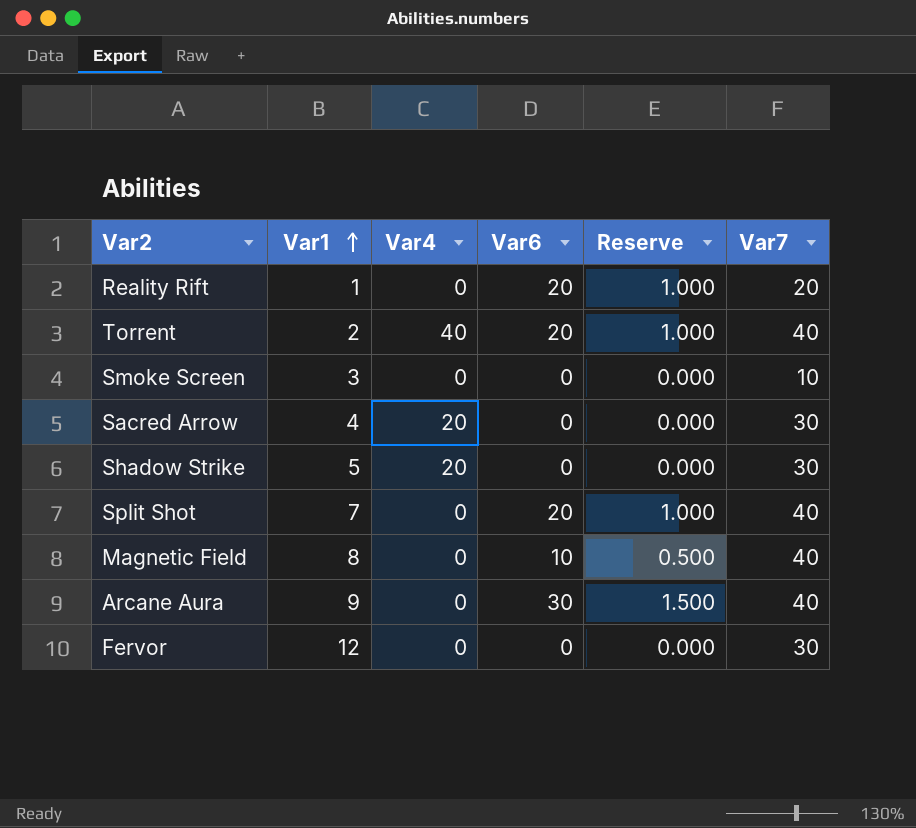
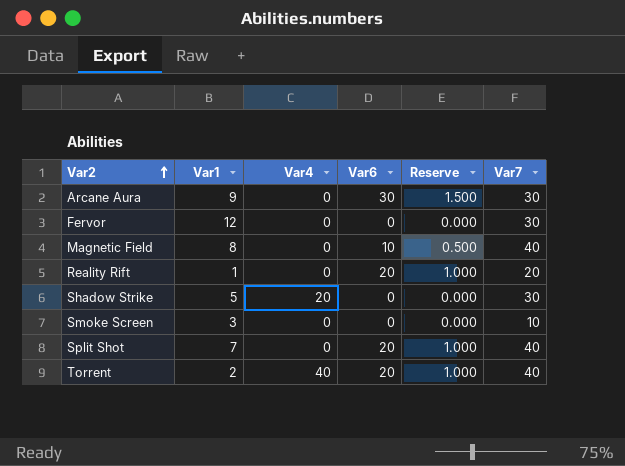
row order: Var1 ascending -> Var2 ascending
row Sacred Arrow: 4 | 20 | 0 | 0.000 | 30 -> none
Arcane Aura | Var7: 40 -> 30

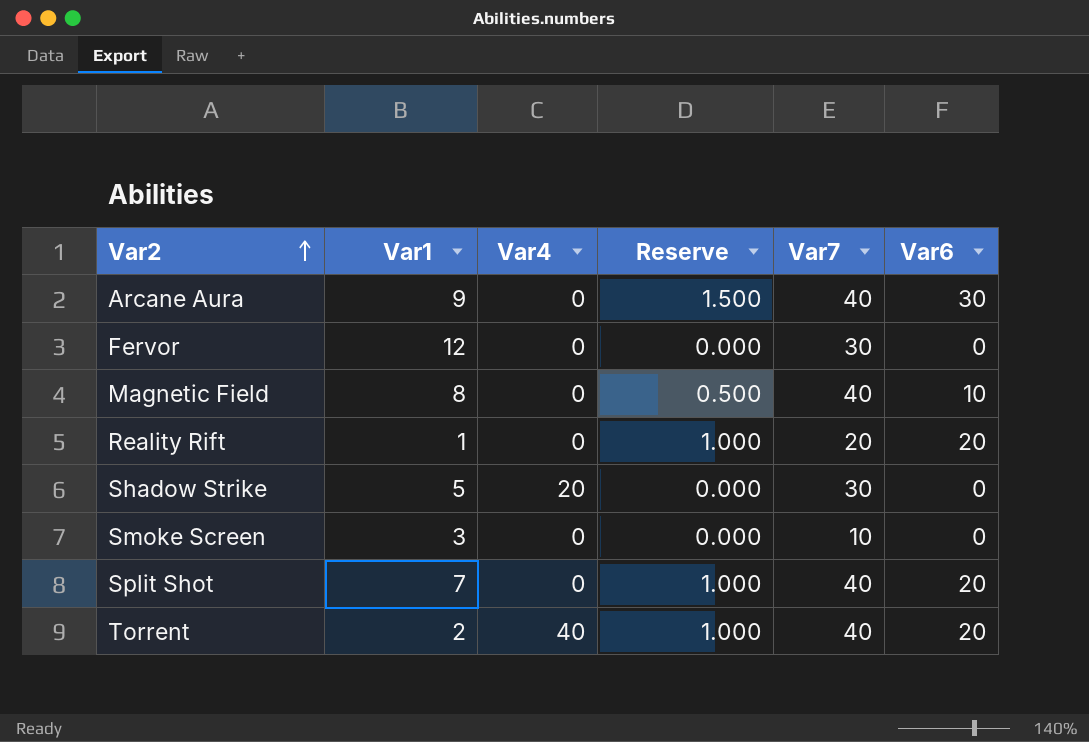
column Var6 | position: 4 -> 6
Arcane Aura | Var7: 30 -> 40

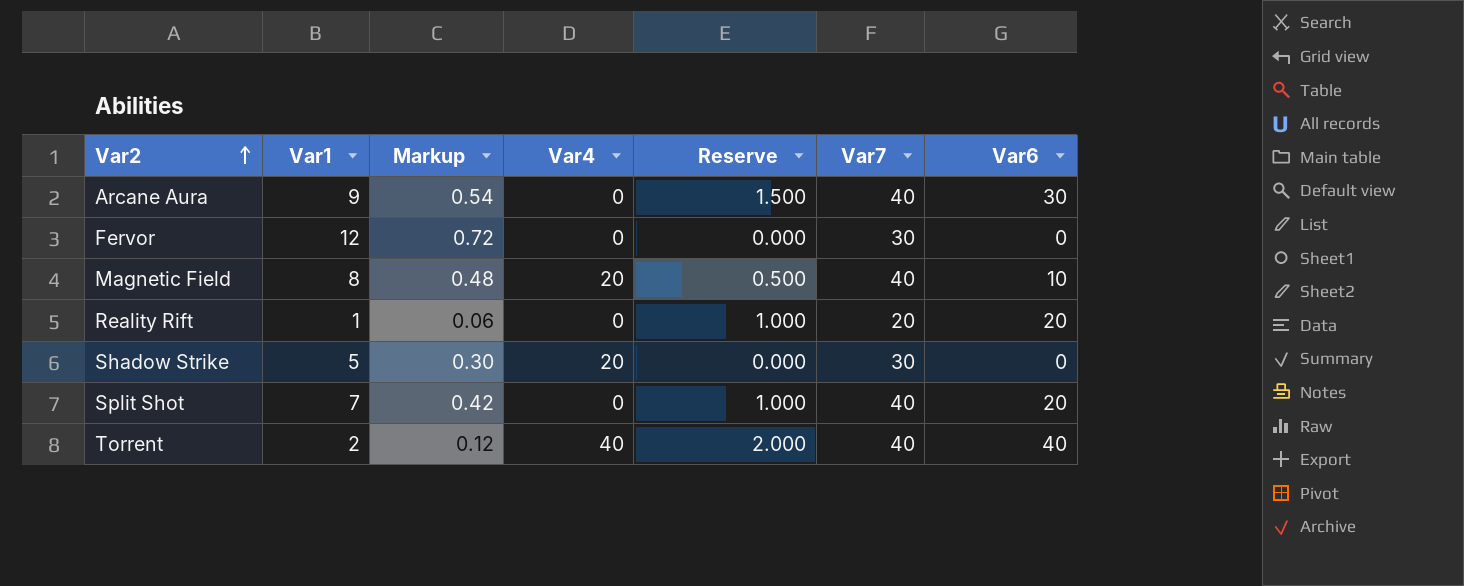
column Markup | formula: none -> [Var1] * 0.06
row Smoke Screen: 3 | 0 | 0.000 | 10 | 0 -> none
Magnetic Field | Var4: 0 -> 20
Torrent | Reserve: 1.000 -> 2.000
Torrent | Var6: 20 -> 40

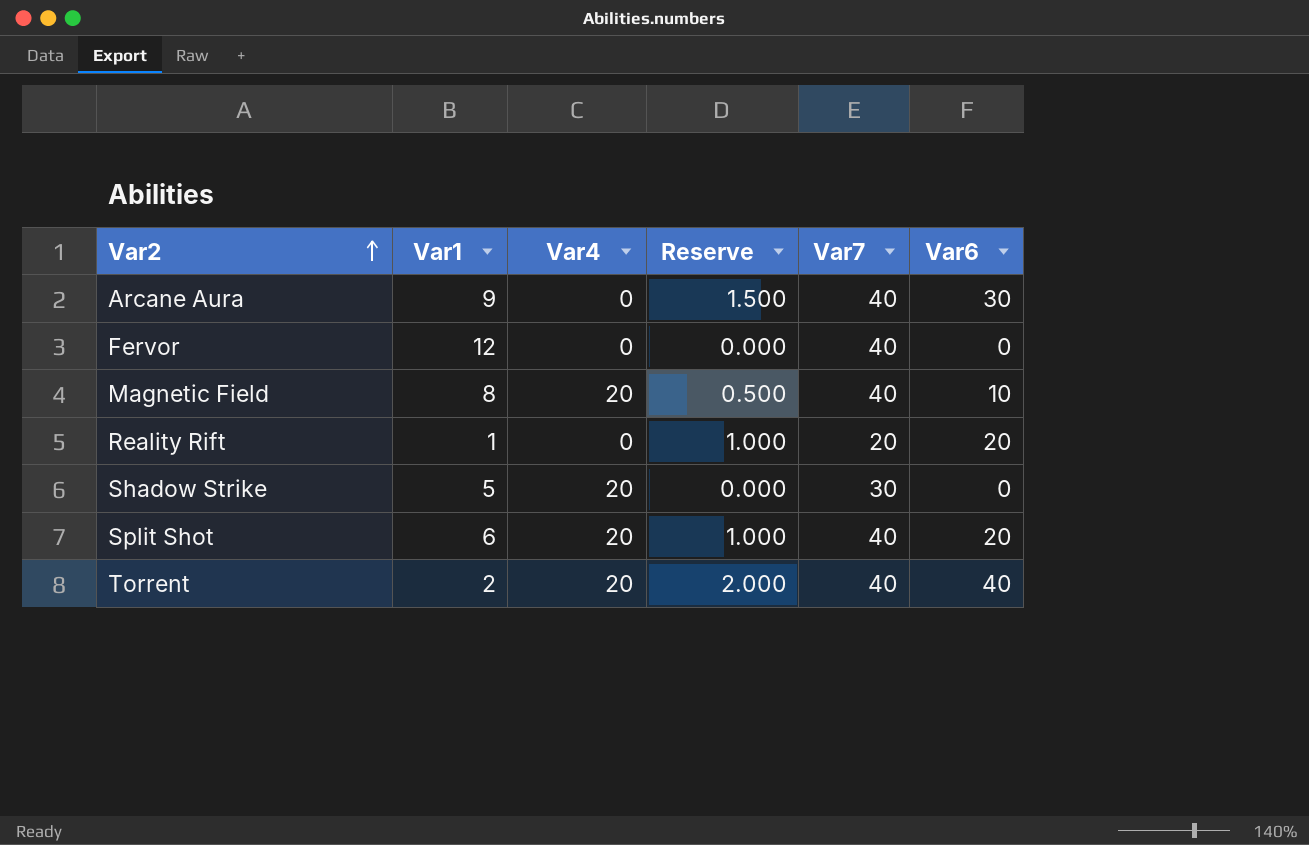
column Markup | formula: [Var1] * 0.06 -> none
Fervor | Var7: 30 -> 40
Split Shot | Var1: 7 -> 6
Split Shot | Var4: 0 -> 20
Torrent | Var4: 40 -> 20

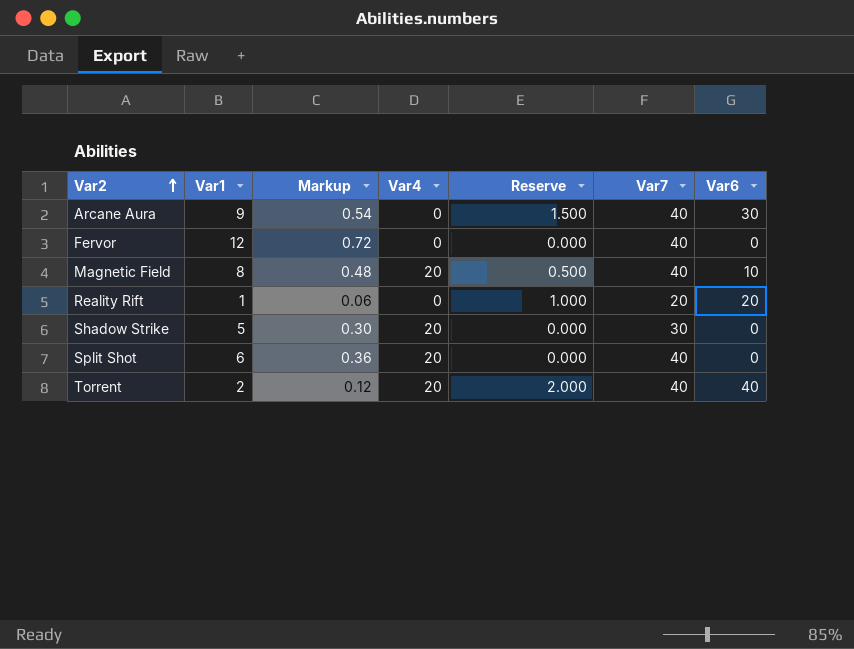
column Markup | formula: none -> [Var1] * 0.06
Split Shot | Reserve: 1.000 -> 0.000
Split Shot | Var6: 20 -> 0

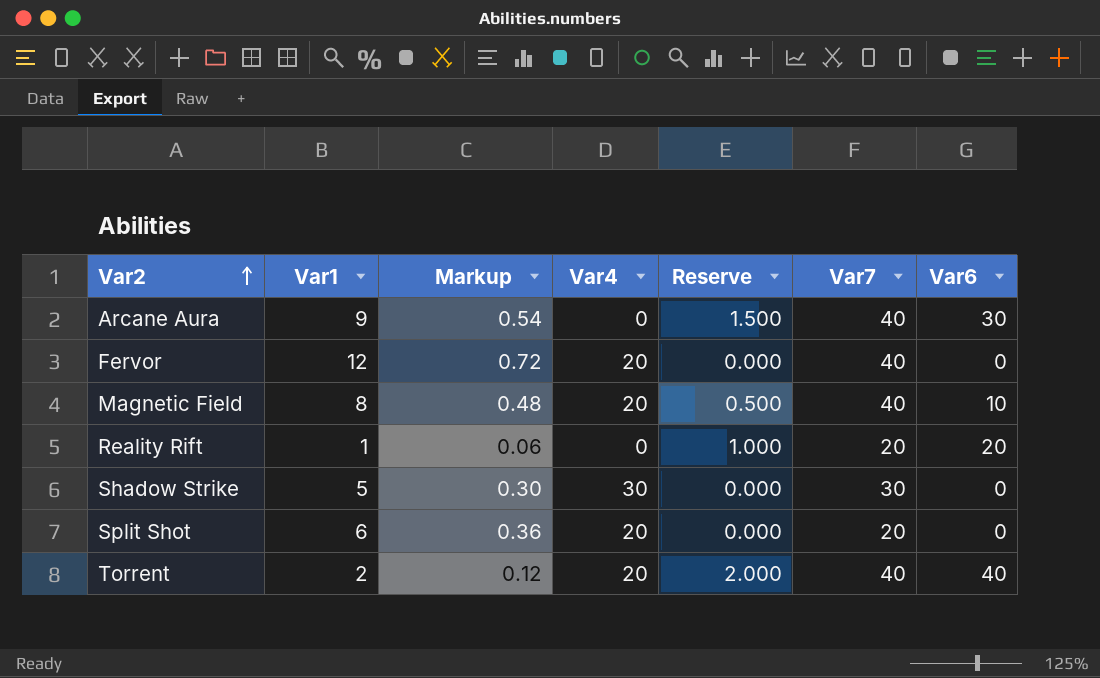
Fervor | Var4: 0 -> 20
Shadow Strike | Var4: 20 -> 30
Split Shot | Var7: 40 -> 20

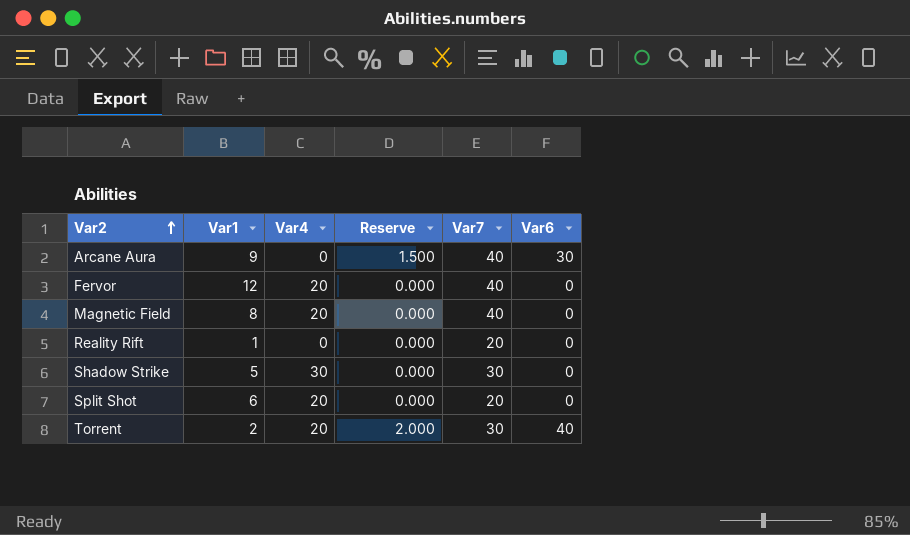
column Markup | formula: [Var1] * 0.06 -> none
Magnetic Field | Reserve: 0.500 -> 0.000
Magnetic Field | Var6: 10 -> 0
Reality Rift | Reserve: 1.000 -> 0.000
Reality Rift | Var6: 20 -> 0
Torrent | Var7: 40 -> 30

